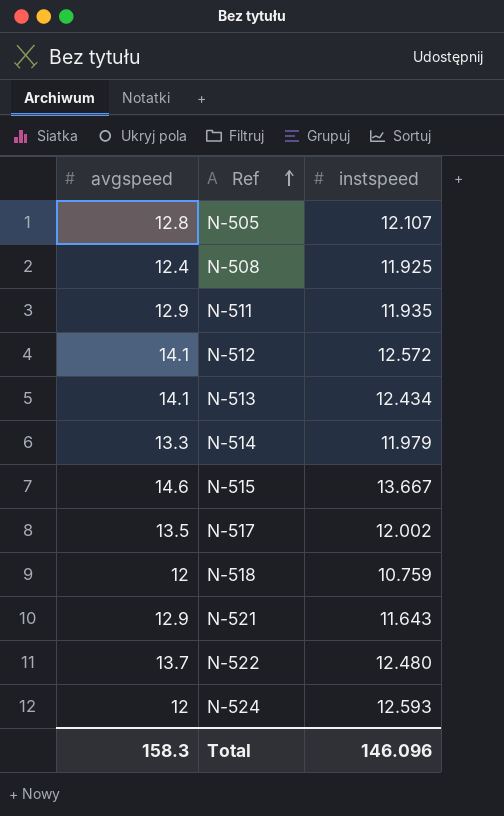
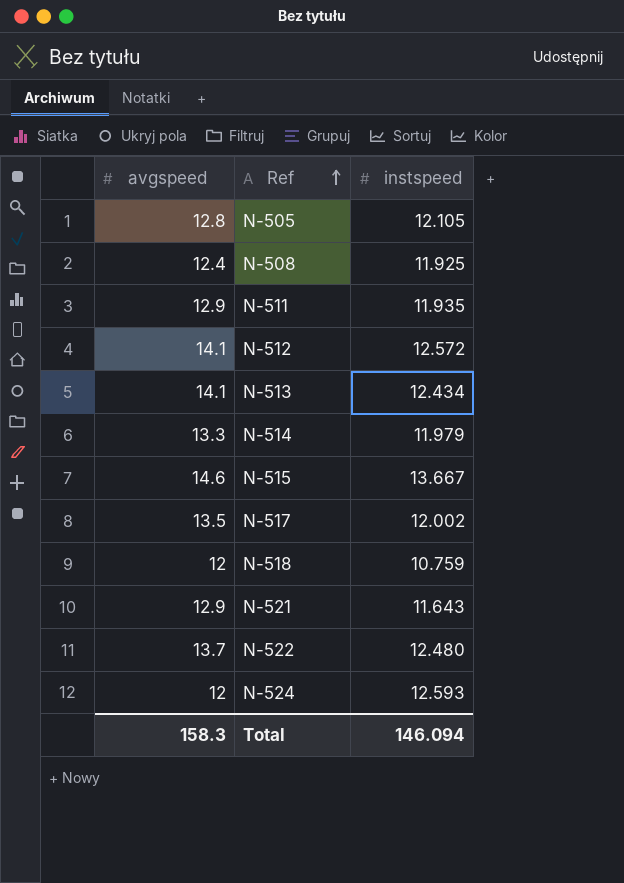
N-505 | instspeed: 12.107 -> 12.105
Total | instspeed: 146.096 -> 146.094

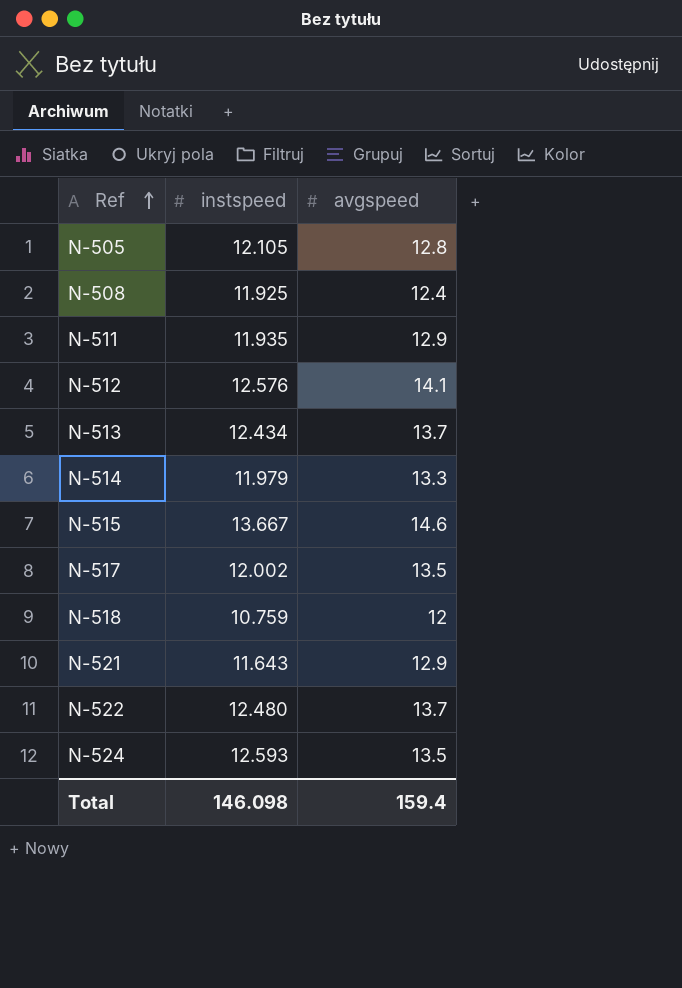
column avgspeed | position: 1 -> 3
N-512 | instspeed: 12.572 -> 12.576
N-513 | avgspeed: 14.1 -> 13.7
N-524 | avgspeed: 12 -> 13.5
Total | instspeed: 146.094 -> 146.098
Total | avgspeed: 158.3 -> 159.4

